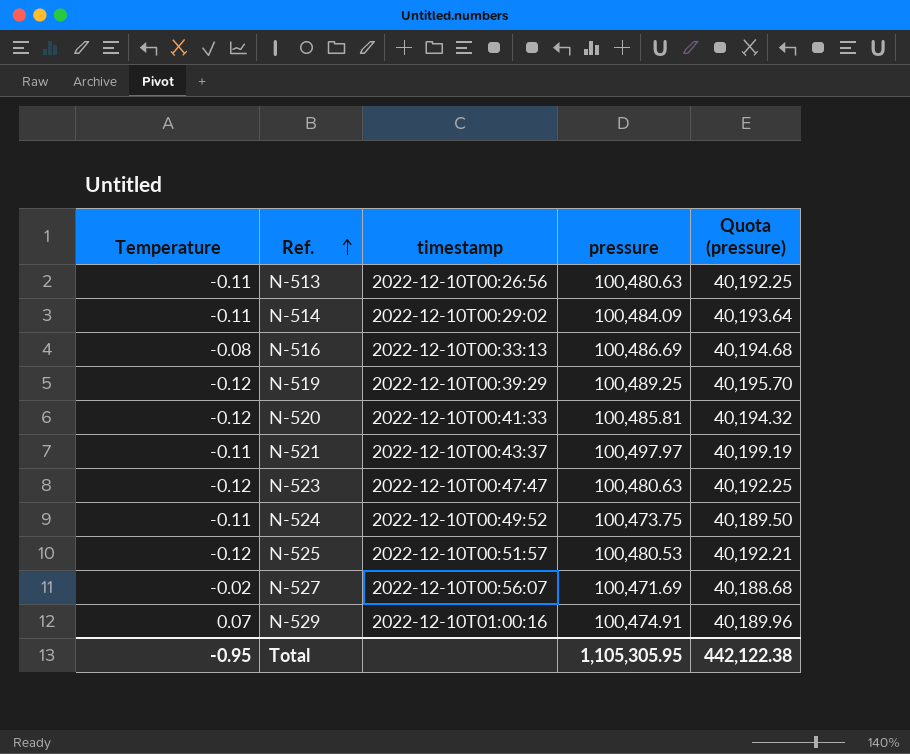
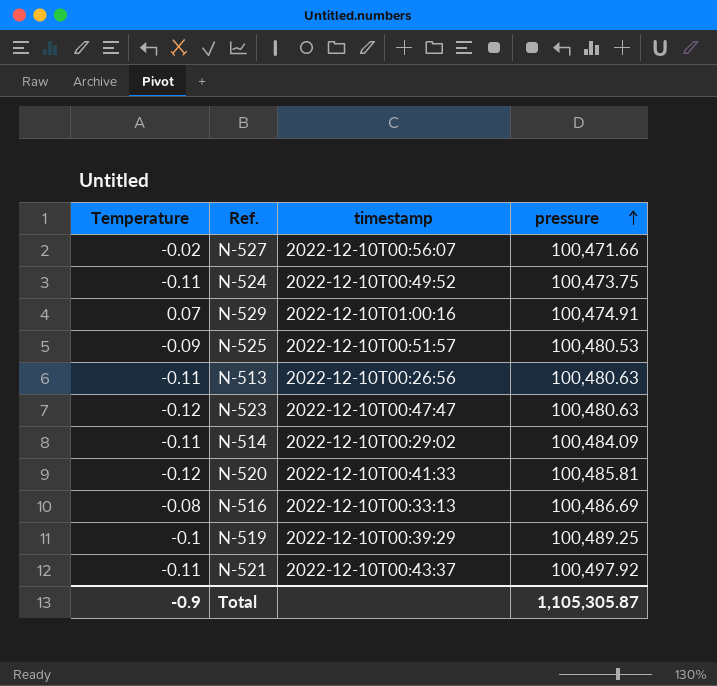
row order: Ref. ascending -> pressure ascending
column Quota (pressure) | formula: [pressure] * 0.4 -> none
N-527 | pressure: 100,471.69 -> 100,471.66
N-525 | Temperature: -0.12 -> -0.09
N-519 | Temperature: -0.12 -> -0.1
N-521 | pressure: 100,497.97 -> 100,497.92
Total | Temperature: -0.95 -> -0.9
Total | pressure: 1,105,305.95 -> 1,105,305.87

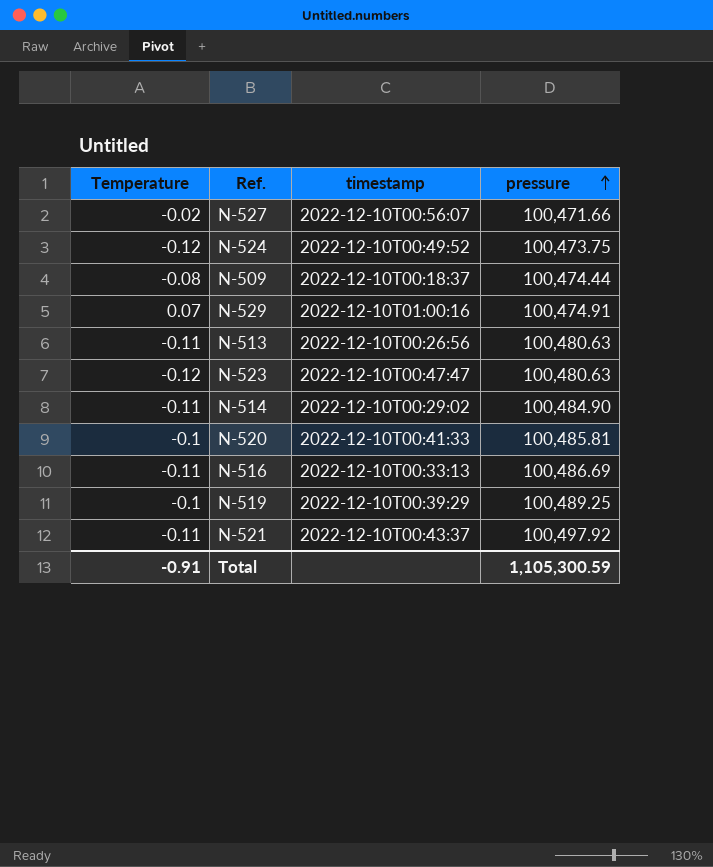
row N-525: -0.09 | 2022-12-10T00:51:57 | 100,480.53 -> none
N-524 | Temperature: -0.11 -> -0.12
row N-509: none -> -0.08 | 2022-12-10T00:18:37 | 100,474.44
N-514 | pressure: 100,484.09 -> 100,484.90
N-520 | Temperature: -0.12 -> -0.1
N-516 | Temperature: -0.08 -> -0.11
Total | Temperature: -0.9 -> -0.91
Total | pressure: 1,105,305.87 -> 1,105,300.59

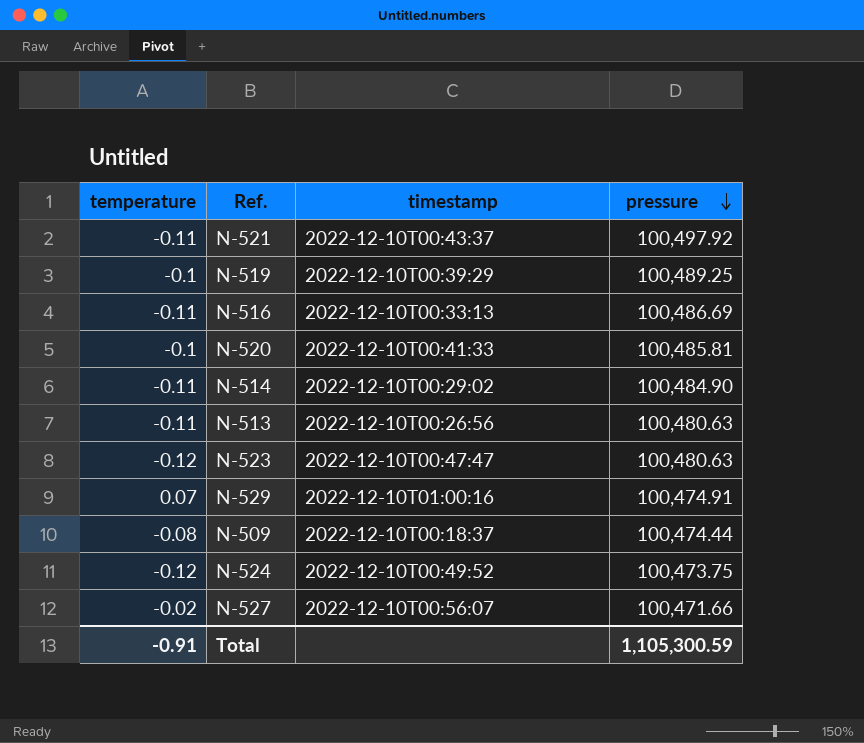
row order: pressure ascending -> pressure descending
column name: Temperature -> temperature

